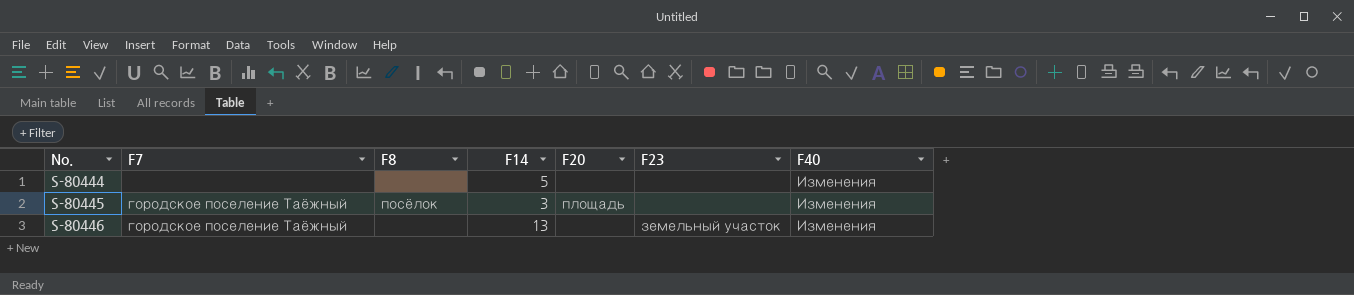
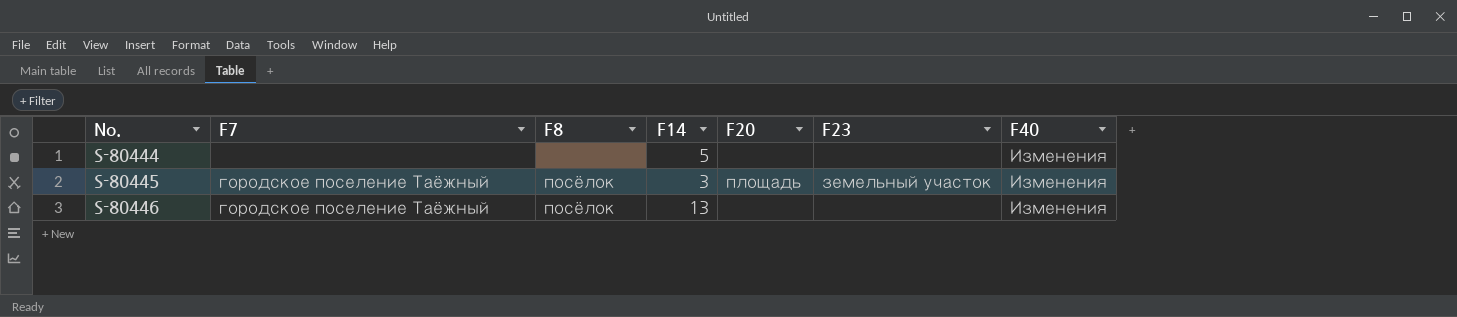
S-80445 | F23: none -> земельный участок
S-80446 | F8: none -> посёлок
S-80446 | F23: земельный участок -> none

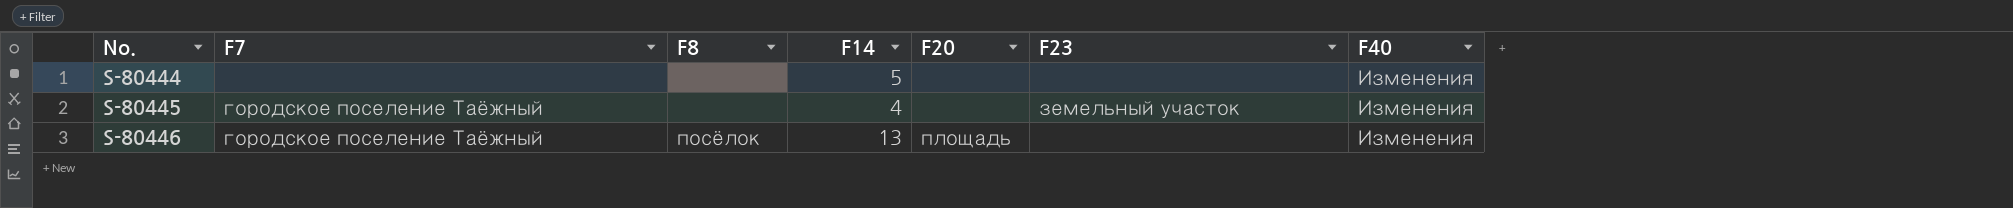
S-80445 | F8: посёлок -> none
S-80445 | F14: 3 -> 4
S-80445 | F20: площадь -> none
S-80446 | F20: none -> площадь

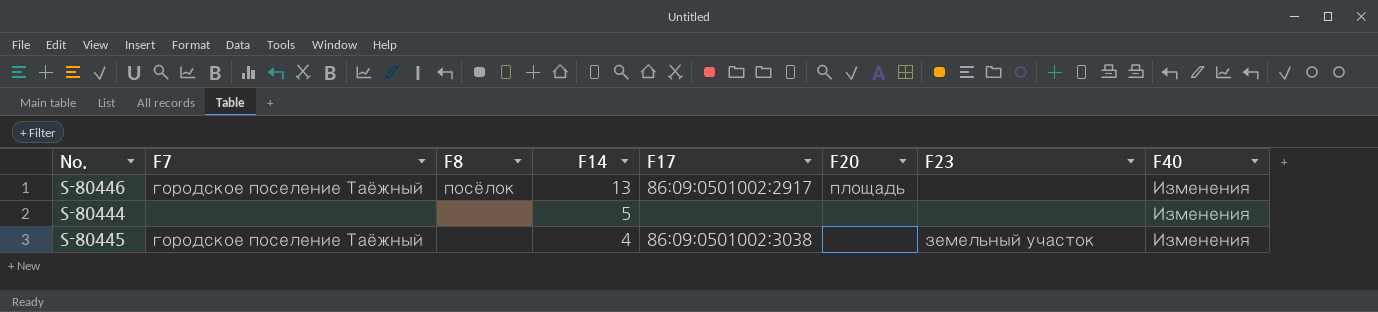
row order: No. ascending -> F14 descending
column F17 | position: none -> 5

